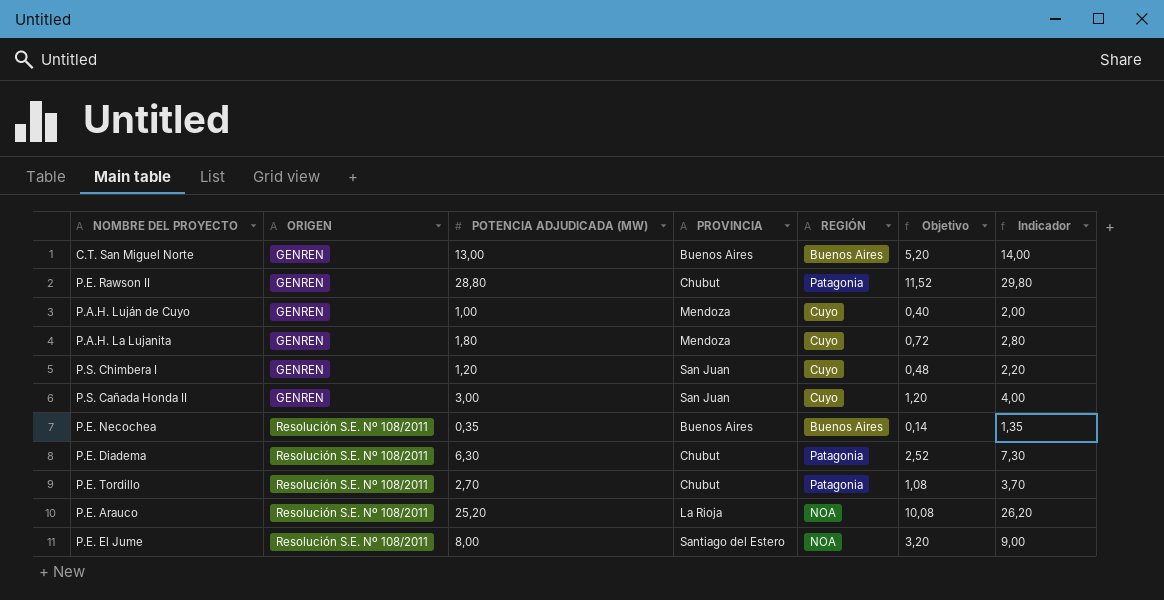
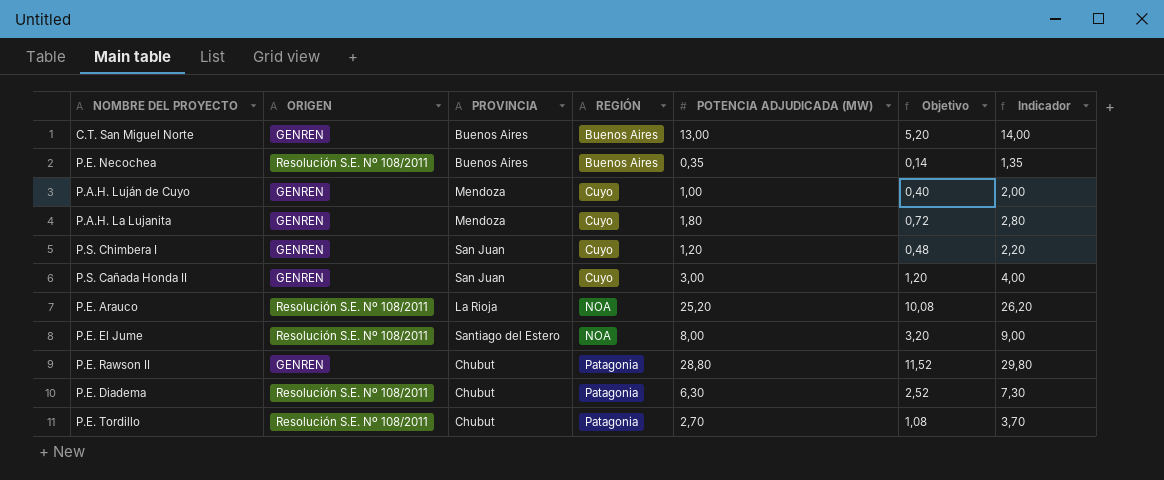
row order: ORIGEN ascending -> REGIÓN ascending
column POTENCIA ADJUDICADA (MW) | position: 3 -> 5

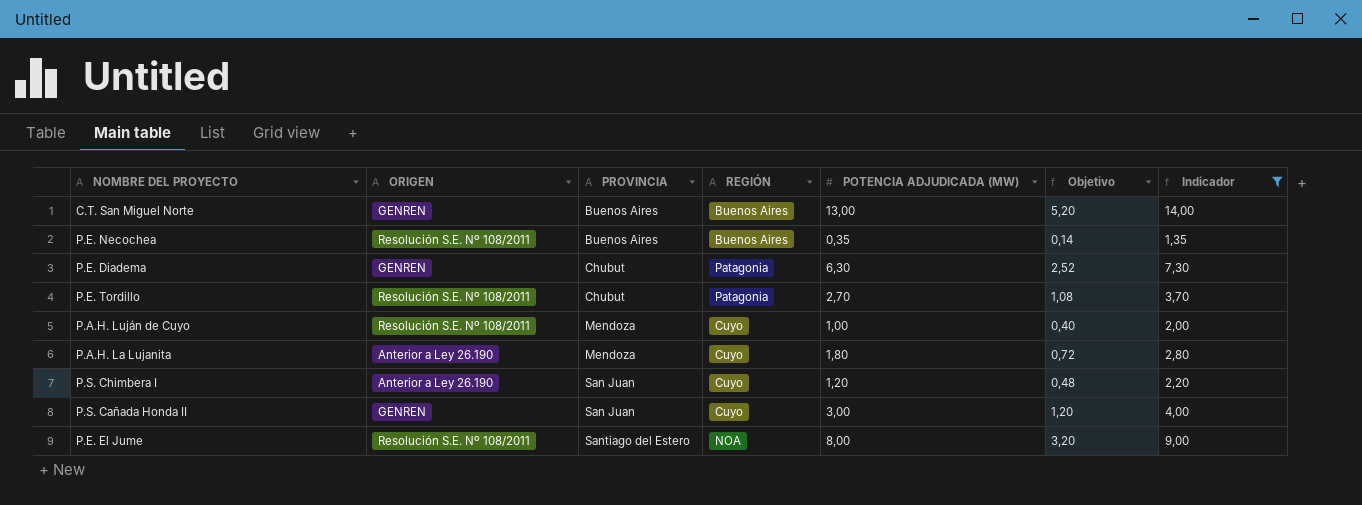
filter: none -> Indicador <= 14,00
row order: REGIÓN ascending -> PROVINCIA ascending
P.E. Diadema | ORIGEN: Resolución S.E. Nº 108/2011 -> GENREN
P.A.H. Luján de Cuyo | ORIGEN: GENREN -> Resolución S.E. Nº 108/2011
P.A.H. La Lujanita | ORIGEN: GENREN -> Anterior a Ley 26.190
P.S. Chimbera I | ORIGEN: GENREN -> Anterior a Ley 26.190

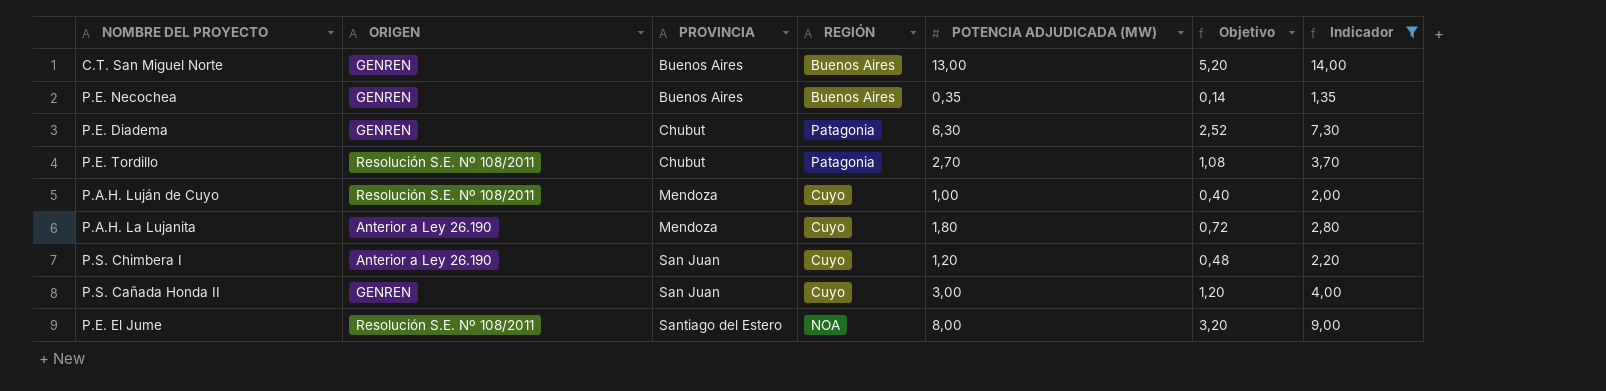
P.E. Necochea | ORIGEN: Resolución S.E. Nº 108/2011 -> GENREN

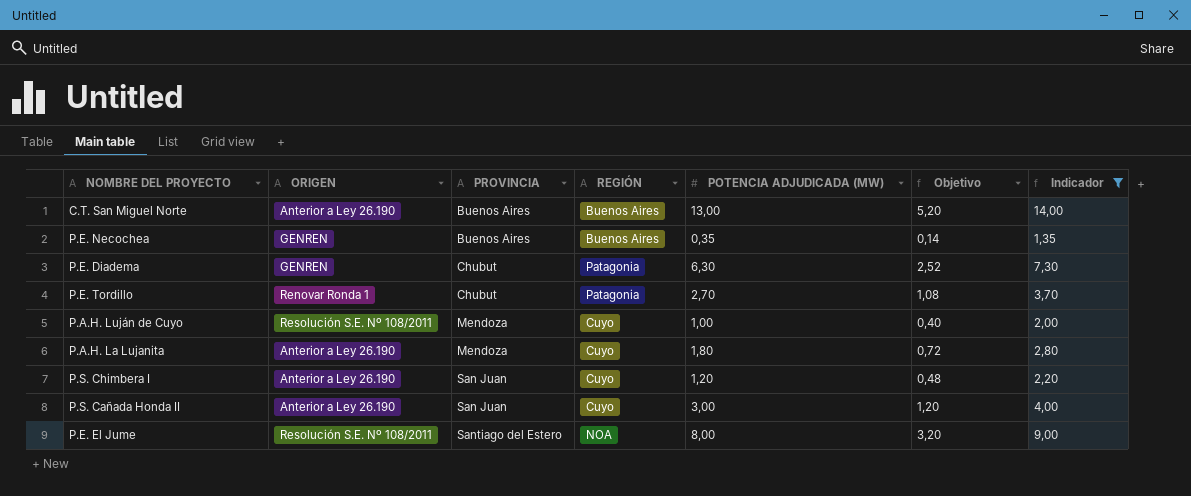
C.T. San Miguel Norte | ORIGEN: GENREN -> Anterior a Ley 26.190
P.E. Tordillo | ORIGEN: Resolución S.E. Nº 108/2011 -> Renovar Ronda 1
P.S. Cañada Honda II | ORIGEN: GENREN -> Anterior a Ley 26.190

